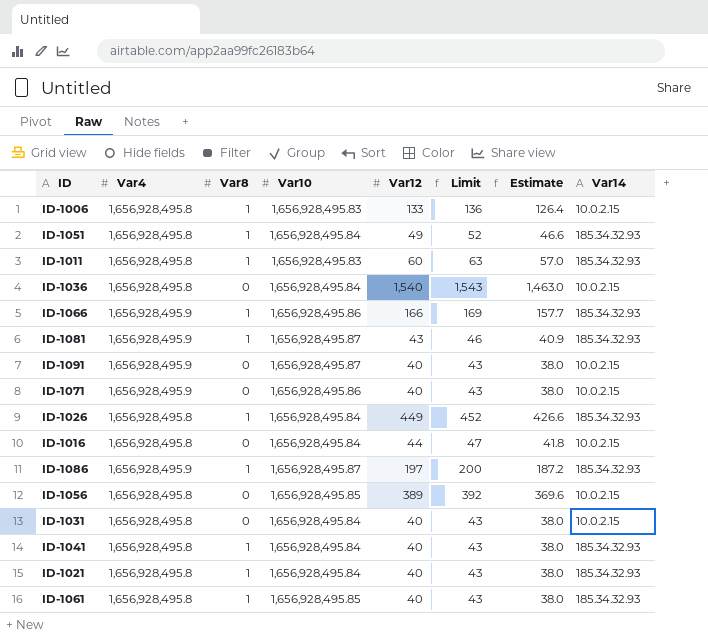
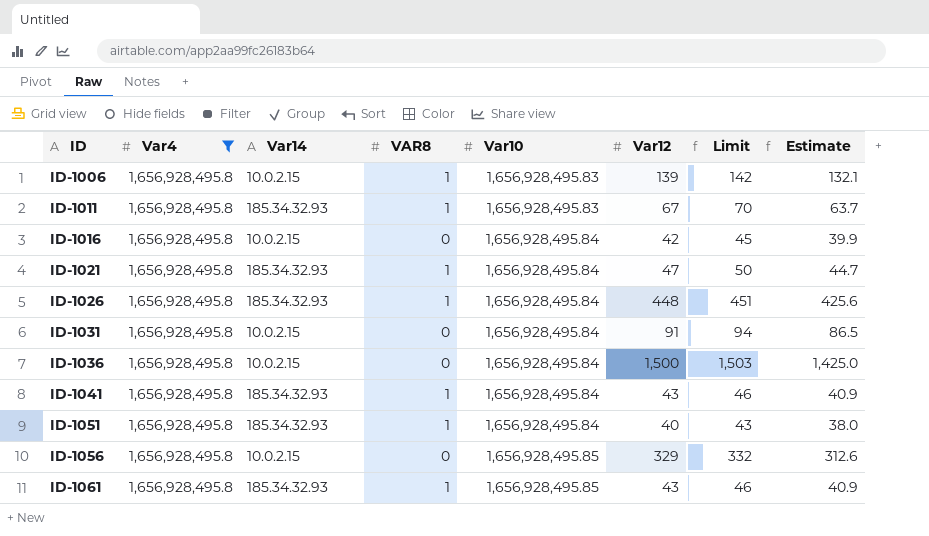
filter: none -> Var4 = 1,656,928,495.8
row order: none -> ID ascending
column Var14 | position: 8 -> 3
column name: Var8 -> VAR8
ID-1006 | Var12: 133 -> 139
ID-1006 | Limit: 136 -> 142
ID-1006 | Estimate: 126.4 -> 132.1
ID-1011 | Var12: 60 -> 67
ID-1011 | Limit: 63 -> 70
ID-1011 | Estimate: 57.0 -> 63.7
ID-1016 | Var12: 44 -> 42
ID-1016 | Limit: 47 -> 45
ID-1016 | Estimate: 41.8 -> 39.9
ID-1021 | Var12: 40 -> 47
ID-1021 | Limit: 43 -> 50
ID-1021 | Estimate: 38.0 -> 44.7
ID-1026 | Var12: 449 -> 448
ID-1026 | Limit: 452 -> 451
ID-1026 | Estimate: 426.6 -> 425.6
ID-1031 | Var12: 40 -> 91
ID-1031 | Limit: 43 -> 94
ID-1031 | Estimate: 38.0 -> 86.5
ID-1036 | Var12: 1,540 -> 1,500
ID-1036 | Limit: 1,543 -> 1,503
ID-1036 | Estimate: 1,463.0 -> 1,425.0
ID-1041 | Var12: 40 -> 43
ID-1041 | Limit: 43 -> 46
ID-1041 | Estimate: 38.0 -> 40.9
ID-1051 | Var12: 49 -> 40
ID-1051 | Limit: 52 -> 43
ID-1051 | Estimate: 46.6 -> 38.0
ID-1056 | Var12: 389 -> 329
ID-1056 | Limit: 392 -> 332
ID-1056 | Estimate: 369.6 -> 312.6
ID-1061 | Var12: 40 -> 43
ID-1061 | Limit: 43 -> 46
ID-1061 | Estimate: 38.0 -> 40.9

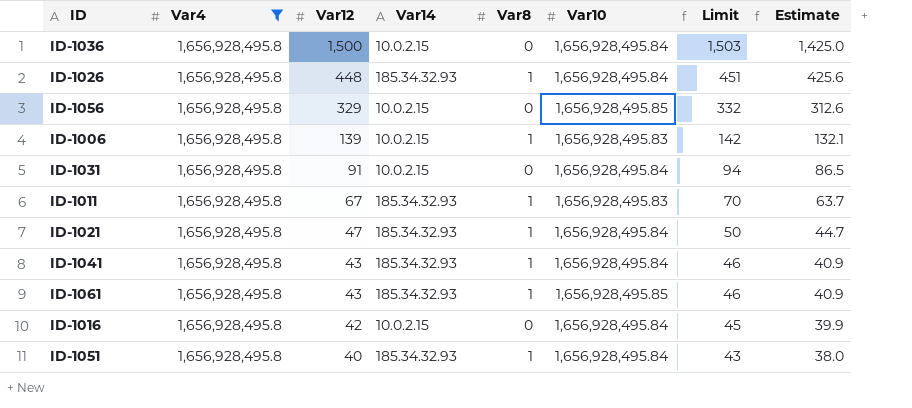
row order: ID ascending -> Var12 descending
column Var12 | position: 6 -> 3
column name: VAR8 -> Var8

